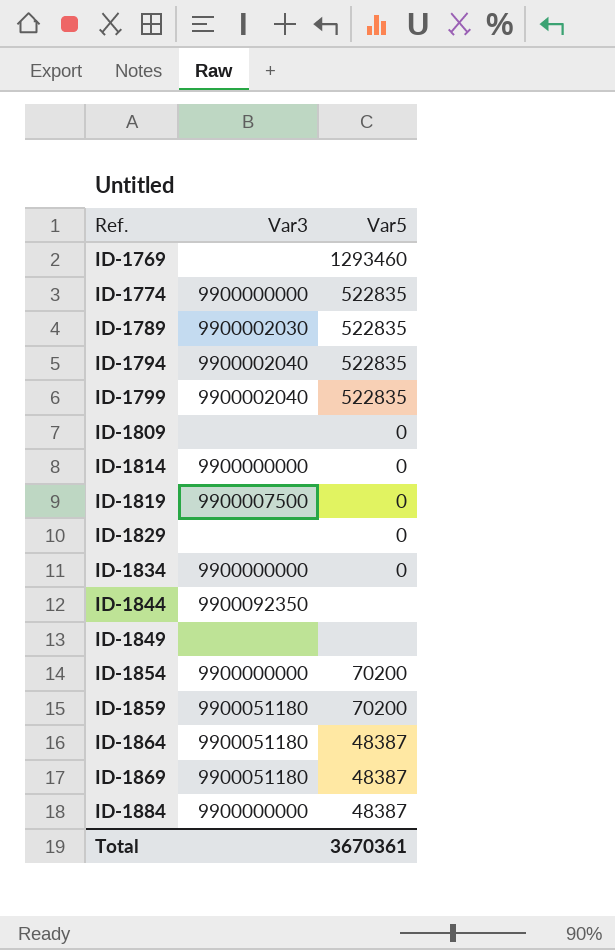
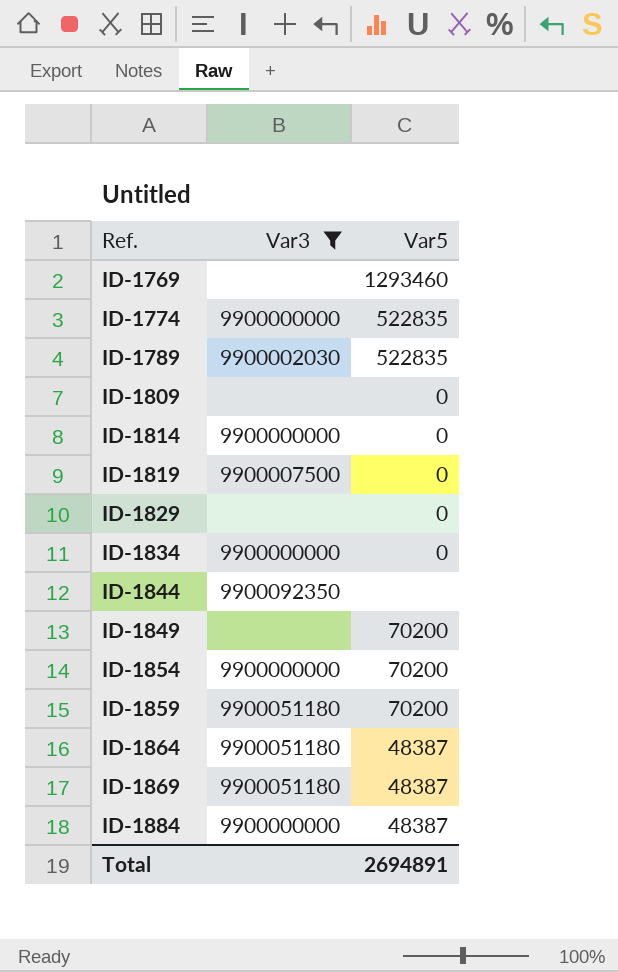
filter: none -> Var3 != 9900002040
ID-1849 | Var5: none -> 70200
Total | Var5: 3670361 -> 2694891

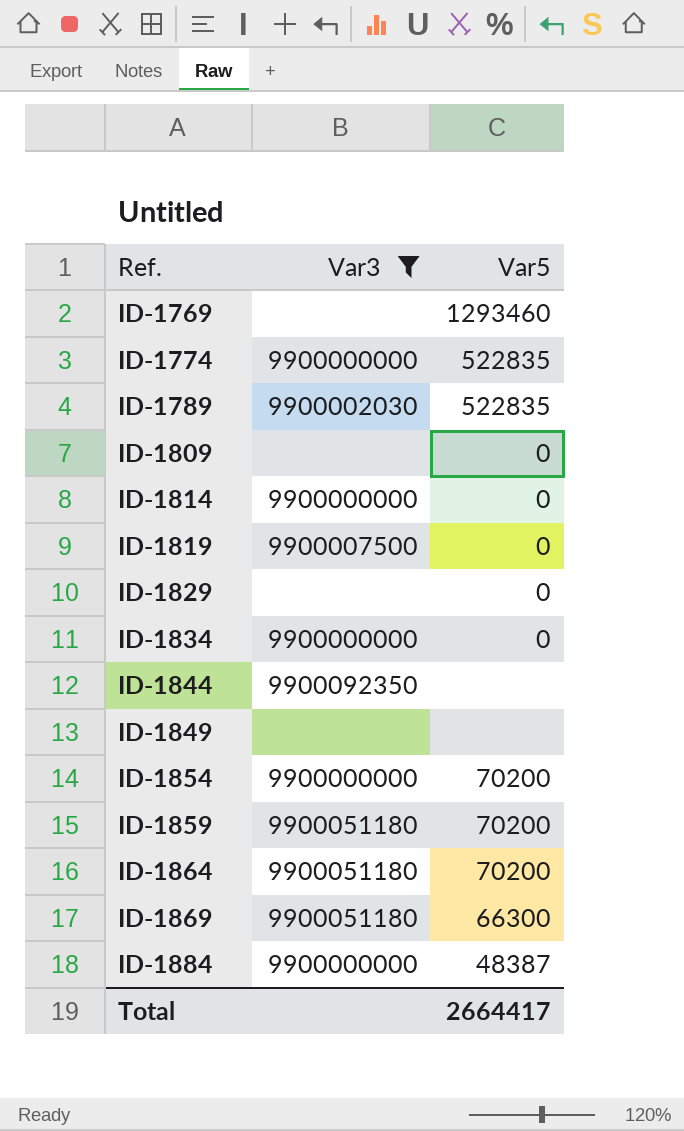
ID-1849 | Var5: 70200 -> none
ID-1864 | Var5: 48387 -> 70200
ID-1869 | Var5: 48387 -> 66300
Total | Var5: 2694891 -> 2664417

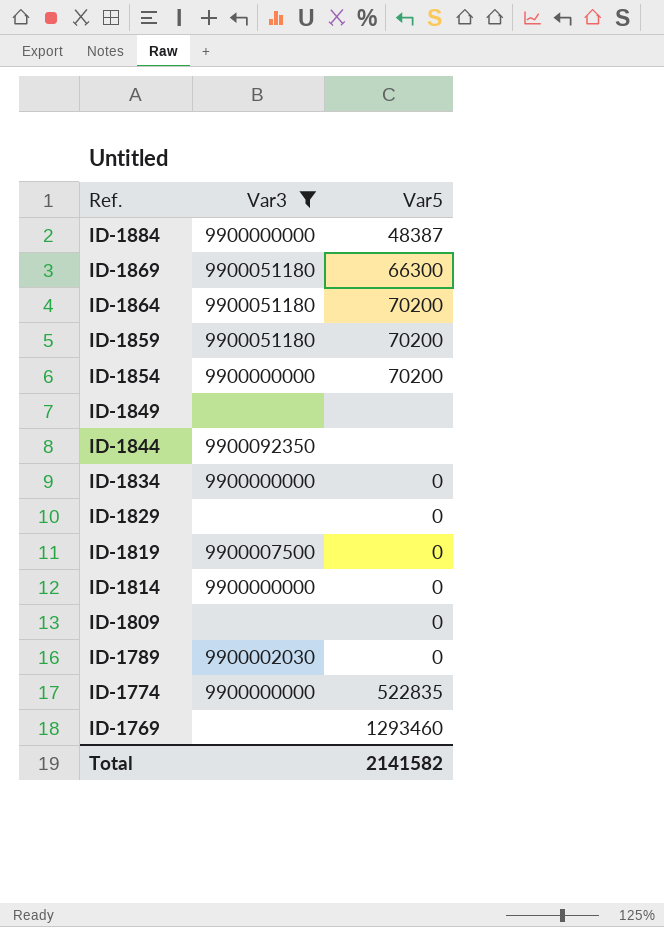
row order: Ref. ascending -> Ref. descending
ID-1789 | Var5: 522835 -> 0
Total | Var5: 2664417 -> 2141582

